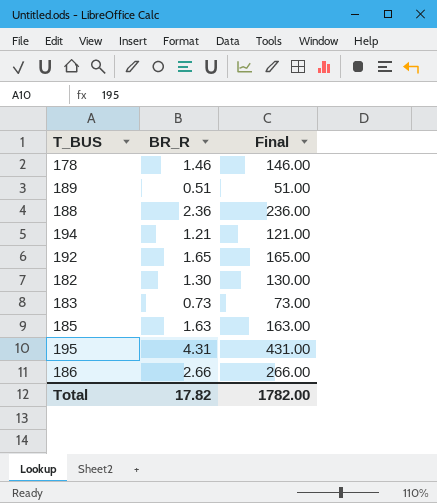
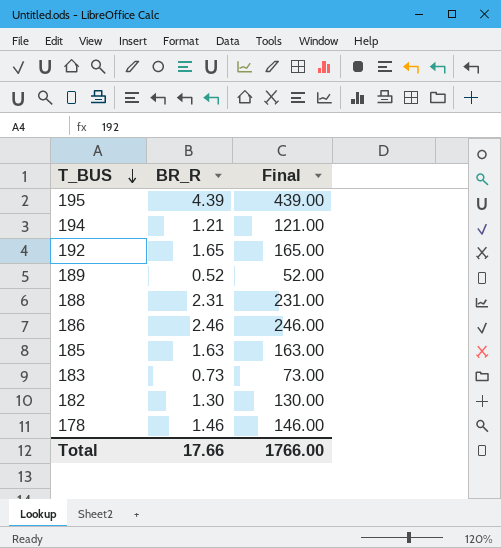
row order: none -> T_BUS descending
195 | BR_R: 4.31 -> 4.39
195 | Final: 431.00 -> 439.00
189 | BR_R: 0.51 -> 0.52
189 | Final: 51.00 -> 52.00
188 | BR_R: 2.36 -> 2.31
188 | Final: 236.00 -> 231.00
186 | BR_R: 2.66 -> 2.46
186 | Final: 266.00 -> 246.00
Total | BR_R: 17.82 -> 17.66
Total | Final: 1782.00 -> 1766.00

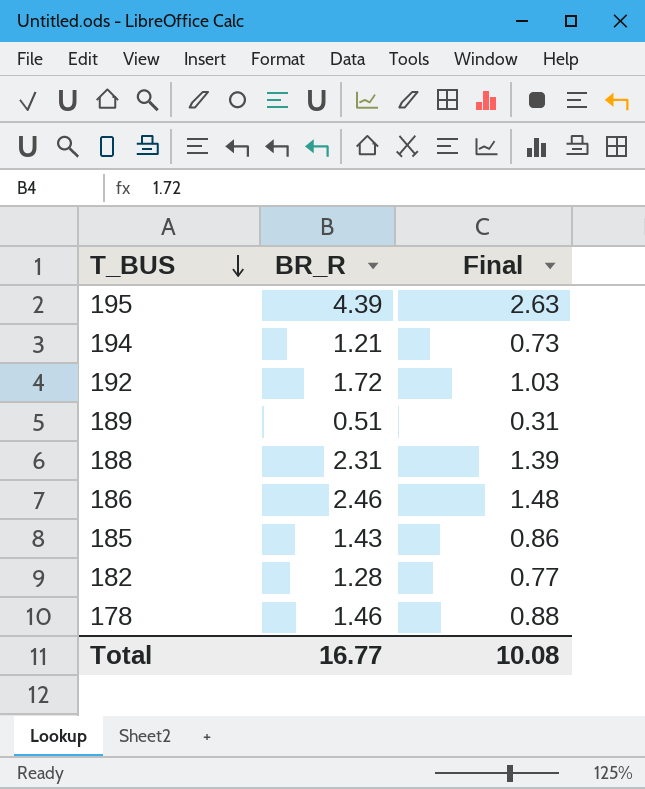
column Final | formula: [BR_R] * 100 -> [BR_R] * 0.6
row 183: 0.73 | 73.00 -> none
192 | BR_R: 1.65 -> 1.72
189 | BR_R: 0.52 -> 0.51
185 | BR_R: 1.63 -> 1.43
182 | BR_R: 1.30 -> 1.28
Total | BR_R: 17.66 -> 16.77
Total | Final: 1766.00 -> 10.08

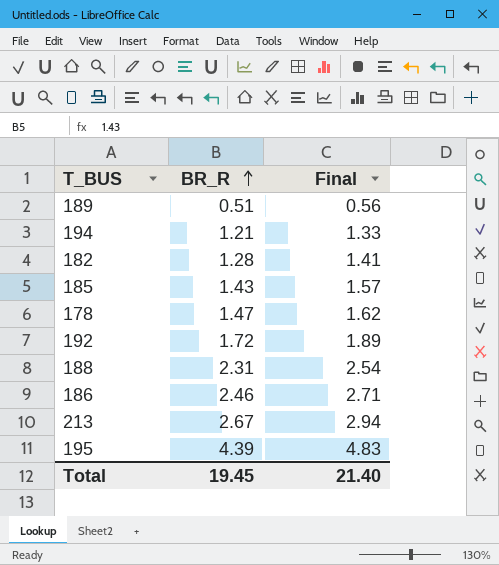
row order: T_BUS descending -> BR_R ascending
column Final | formula: [BR_R] * 0.6 -> [BR_R] * 1.1
178 | BR_R: 1.46 -> 1.47
row 213: none -> 2.67 | 2.94
Total | BR_R: 16.77 -> 19.45
Total | Final: 10.08 -> 21.40

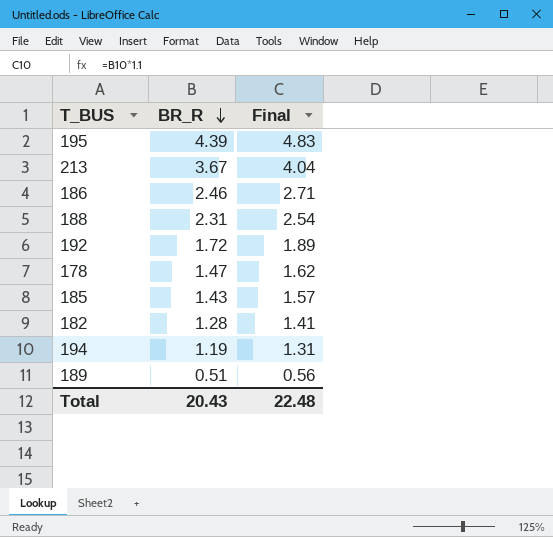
row order: BR_R ascending -> BR_R descending
213 | BR_R: 2.67 -> 3.67
213 | Final: 2.94 -> 4.04
194 | BR_R: 1.21 -> 1.19
194 | Final: 1.33 -> 1.31
Total | BR_R: 19.45 -> 20.43
Total | Final: 21.40 -> 22.48

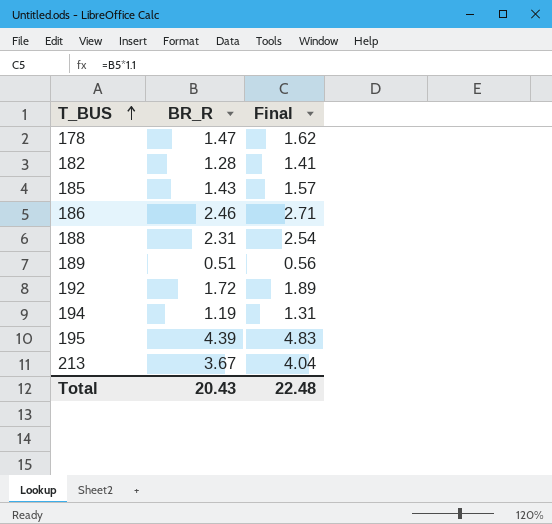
row order: BR_R descending -> T_BUS ascending

